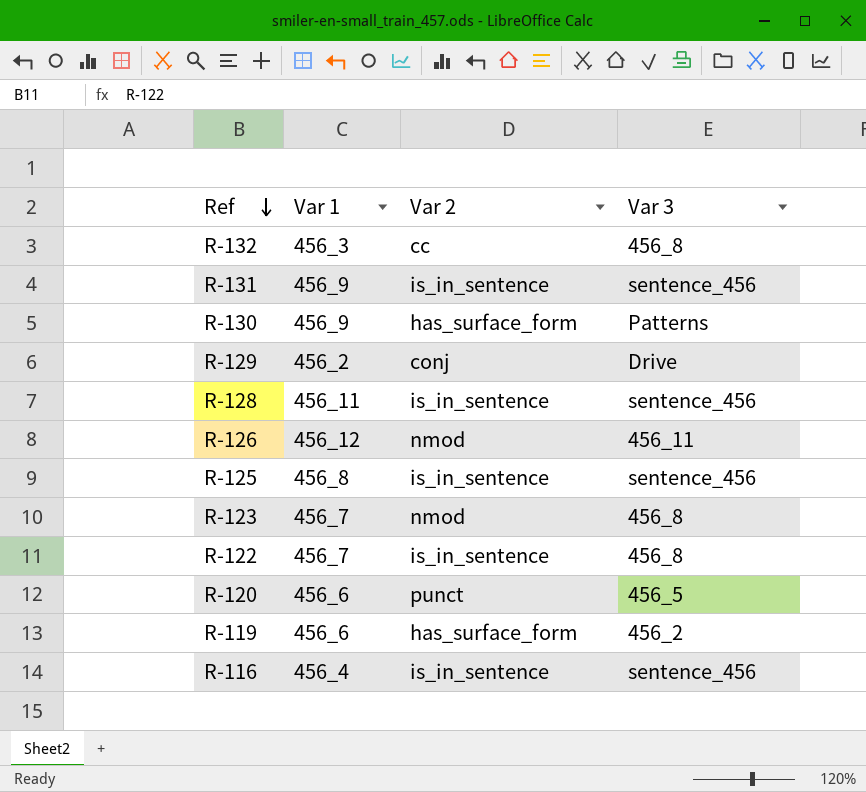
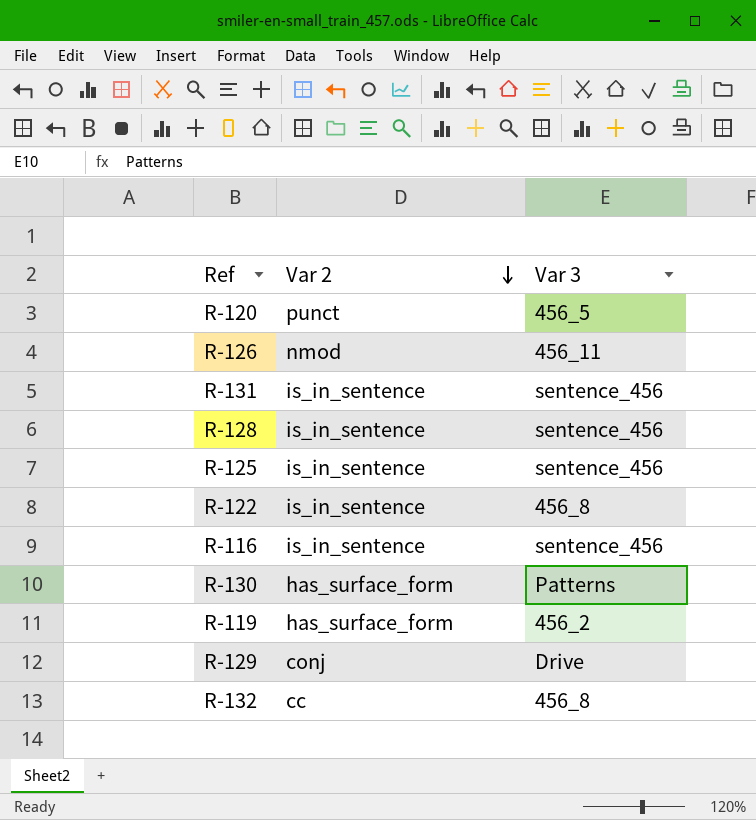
row order: Ref descending -> Var 2 descending
column Var 1 | position: 2 -> none
row R-123: 456_7 | nmod | 456_8 -> none

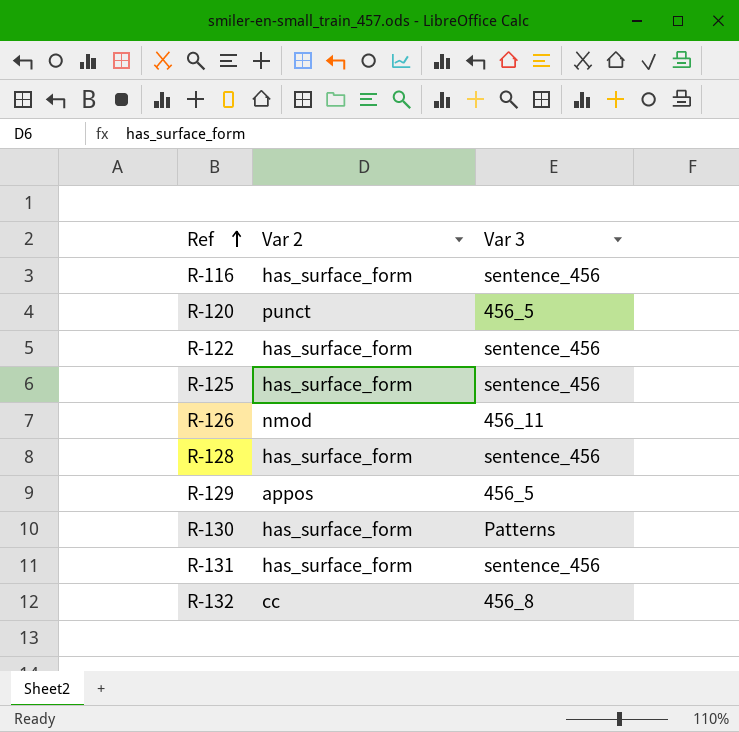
row order: Var 2 descending -> Ref ascending
row R-119: has_surface_form | 456_2 -> none
R-116 | Var 2: is_in_sentence -> has_surface_form
R-122 | Var 2: is_in_sentence -> has_surface_form
R-122 | Var 3: 456_8 -> sentence_456
R-125 | Var 2: is_in_sentence -> has_surface_form
R-128 | Var 2: is_in_sentence -> has_surface_form
R-129 | Var 2: conj -> appos
R-129 | Var 3: Drive -> 456_5
R-131 | Var 2: is_in_sentence -> has_surface_form

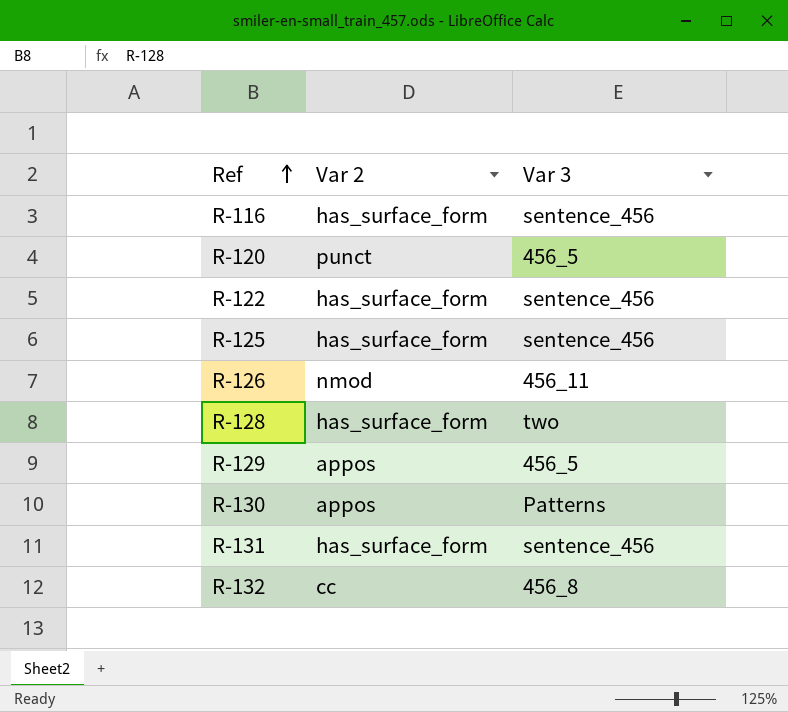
R-128 | Var 3: sentence_456 -> two
R-130 | Var 2: has_surface_form -> appos

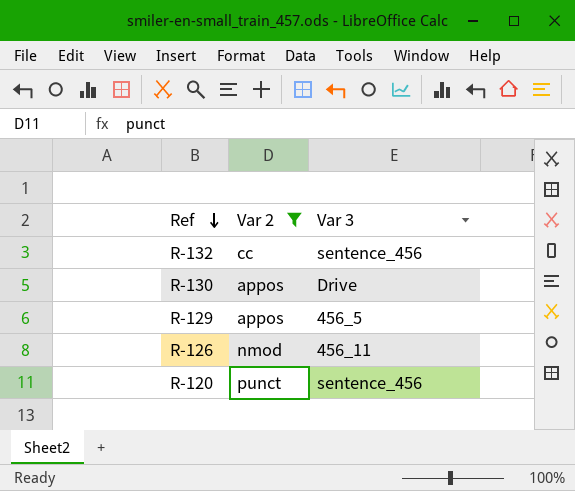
filter: none -> Var 2 != has_surface_form
row order: Ref ascending -> Ref descending
R-132 | Var 3: 456_8 -> sentence_456
R-130 | Var 3: Patterns -> Drive
R-120 | Var 3: 456_5 -> sentence_456

